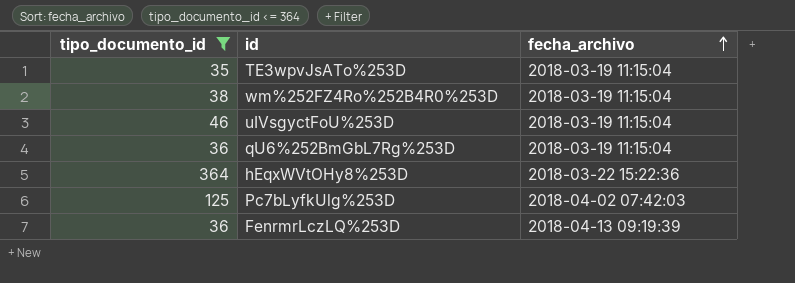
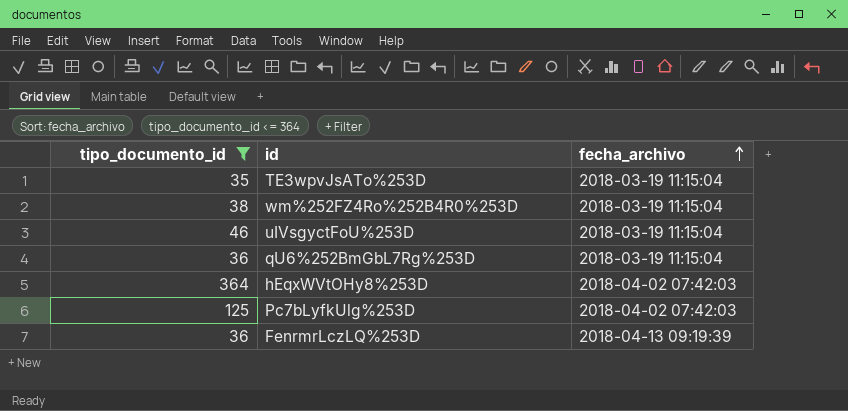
hEqxWVtOHy8%253D | fecha_archivo: 2018-03-22 15:22:36 -> 2018-04-02 07:42:03

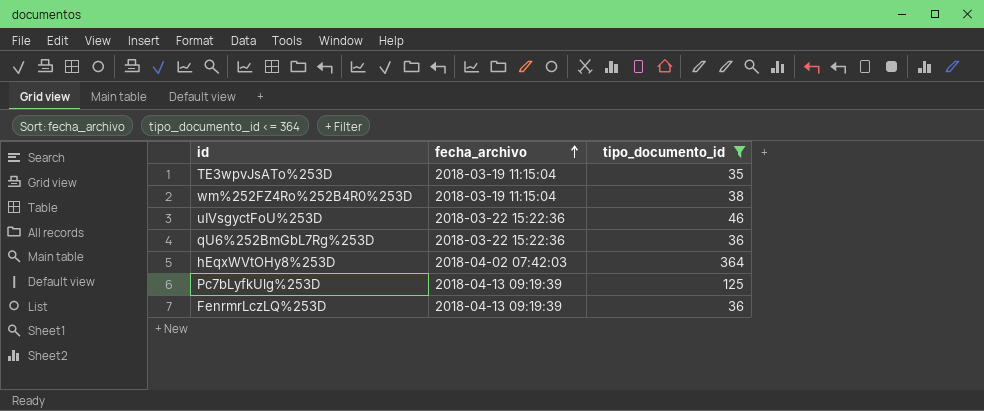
column tipo_documento_id | position: 1 -> 3
uIVsgyctFoU%253D | fecha_archivo: 2018-03-19 11:15:04 -> 2018-03-22 15:22:36
qU6%252BmGbL7Rg%253D | fecha_archivo: 2018-03-19 11:15:04 -> 2018-03-22 15:22:36
Pc7bLyfkUlg%253D | fecha_archivo: 2018-04-02 07:42:03 -> 2018-04-13 09:19:39

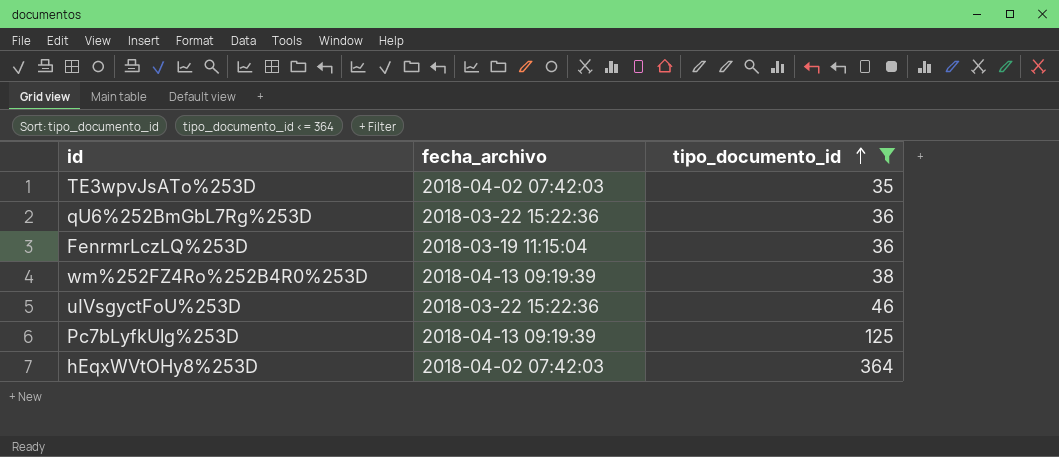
row order: fecha_archivo ascending -> tipo_documento_id ascending
TE3wpvJsATo%253D | fecha_archivo: 2018-03-19 11:15:04 -> 2018-04-02 07:42:03
FenrmrLczLQ%253D | fecha_archivo: 2018-04-13 09:19:39 -> 2018-03-19 11:15:04
wm%252FZ4Ro%252B4R0%253D | fecha_archivo: 2018-03-19 11:15:04 -> 2018-04-13 09:19:39

